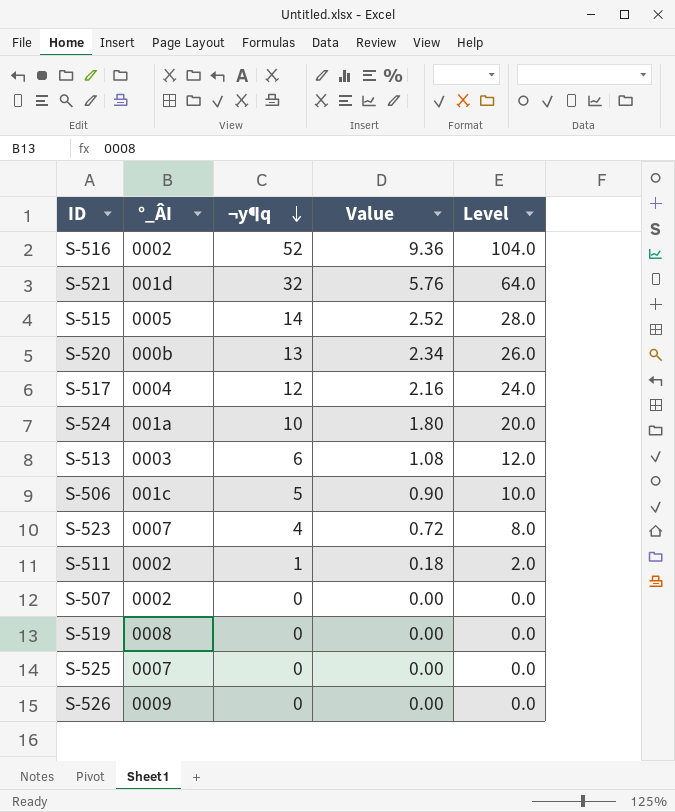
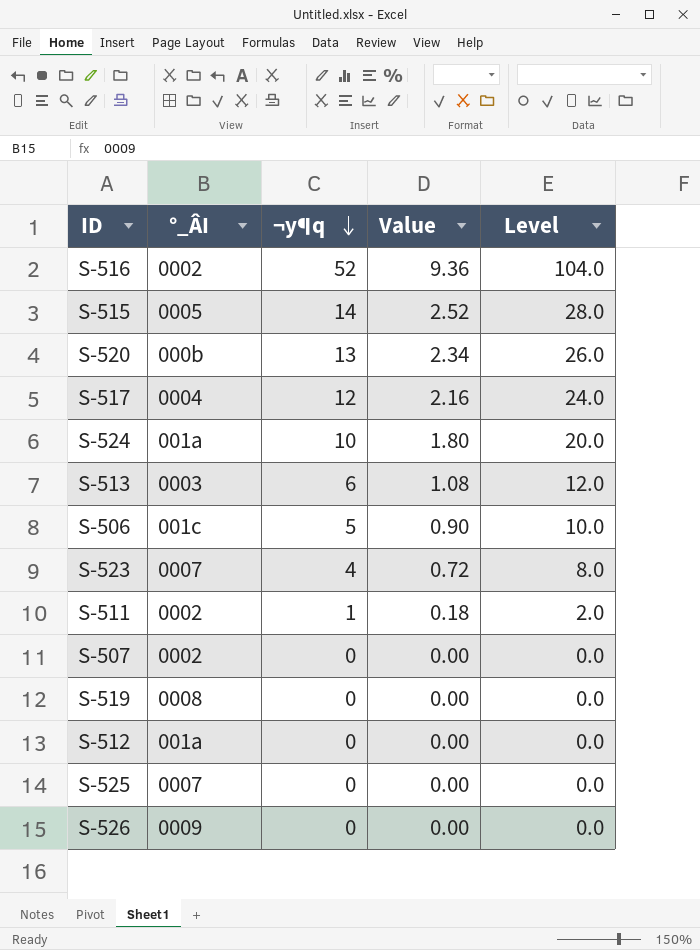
row S-521: 001d | 32 | 5.76 | 64.0 -> none
row S-512: none -> 001a | 0 | 0.00 | 0.0

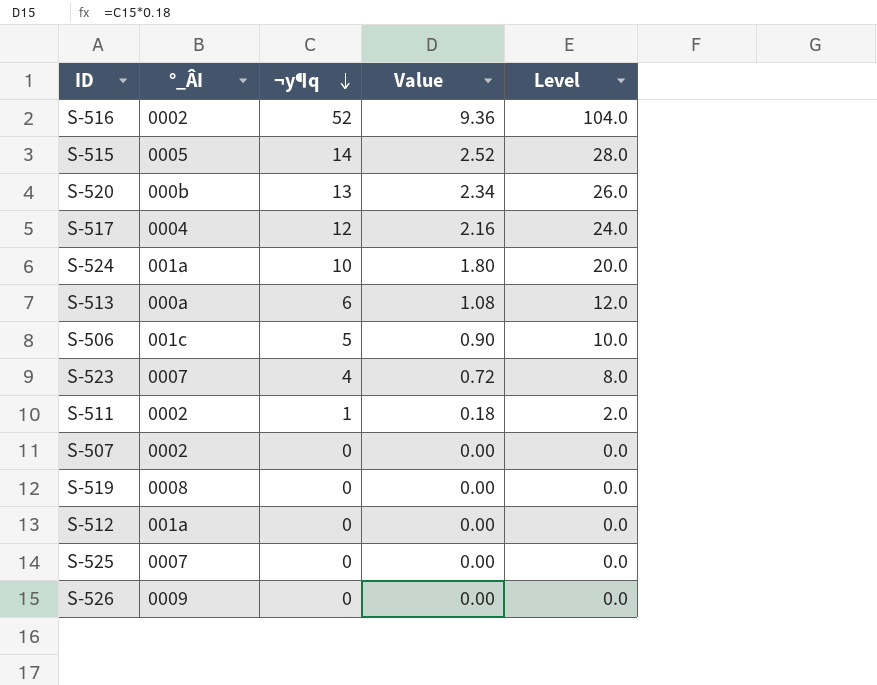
S-513 | °_ÂI: 0003 -> 000a

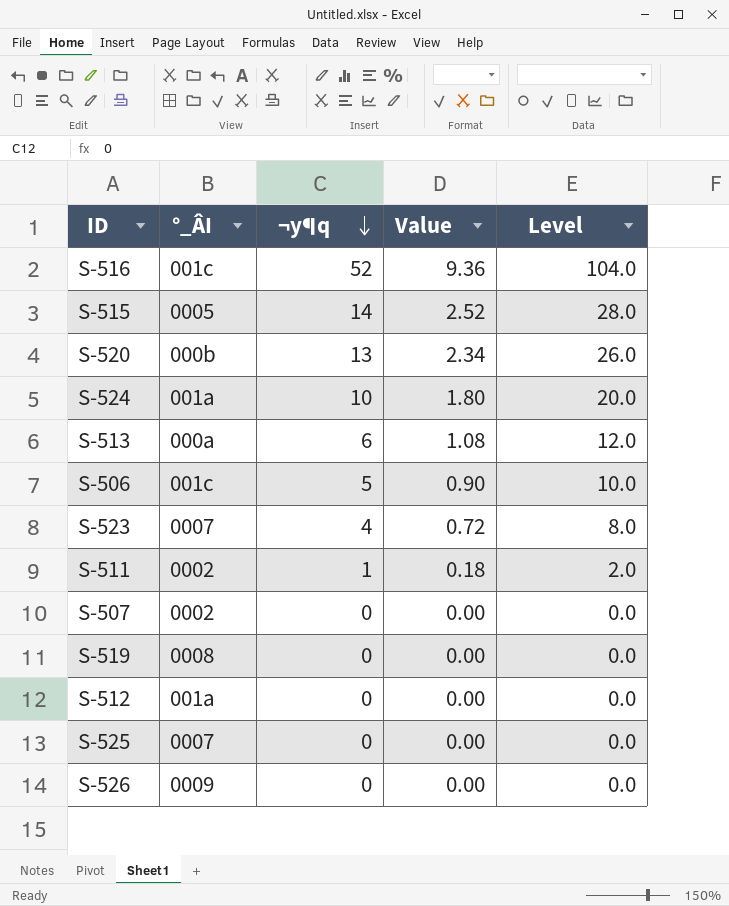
row S-517: 0004 | 12 | 2.16 | 24.0 -> none
S-516 | °_ÂI: 0002 -> 001c

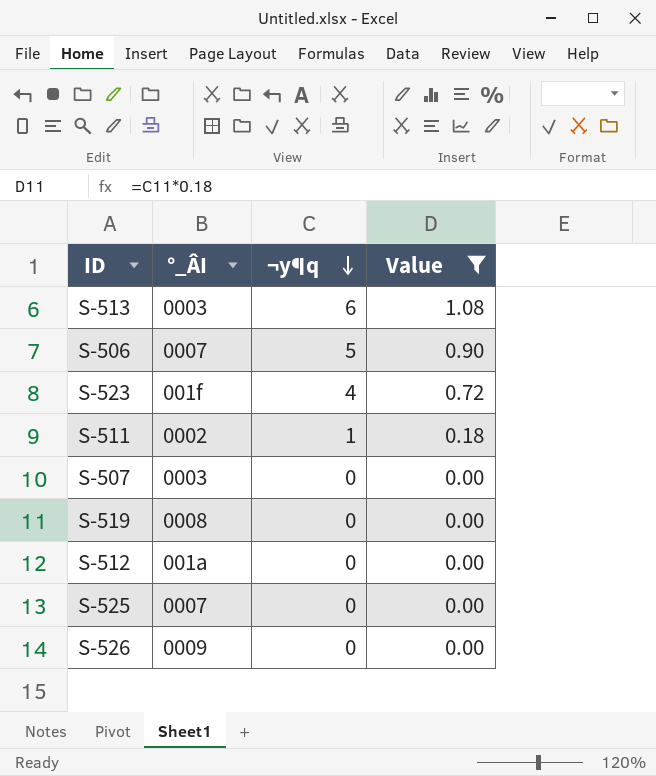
filter: none -> Value <= 1.08
column Level | formula: [¬y¶q] * 2 -> none
S-513 | °_ÂI: 000a -> 0003
S-506 | °_ÂI: 001c -> 0007
S-523 | °_ÂI: 0007 -> 001f
S-507 | °_ÂI: 0002 -> 0003

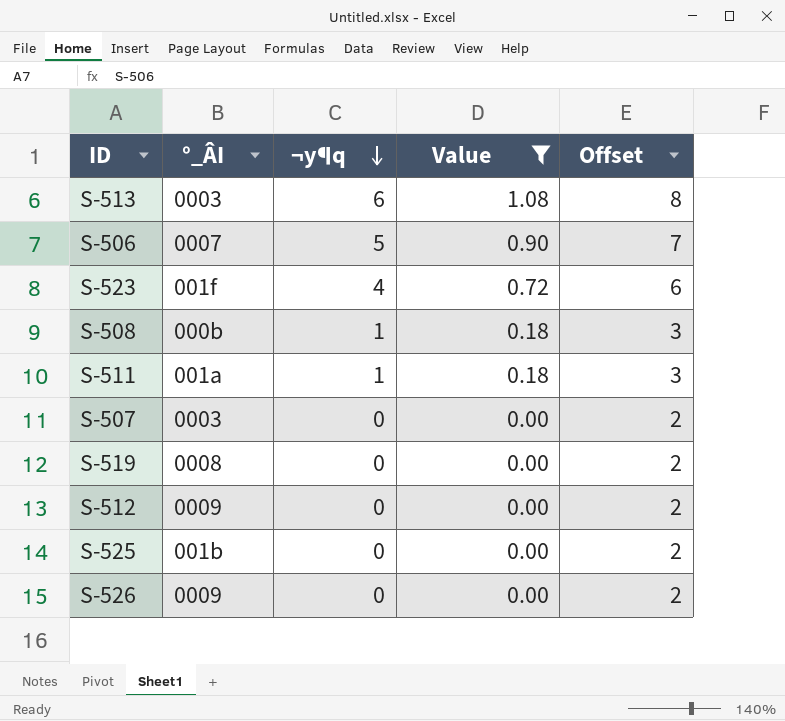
column Offset | formula: none -> [¬y¶q] + 2
row S-508: none -> 000b | 1 | 0.18 | 3
S-511 | °_ÂI: 0002 -> 001a
S-512 | °_ÂI: 001a -> 0009
S-525 | °_ÂI: 0007 -> 001b

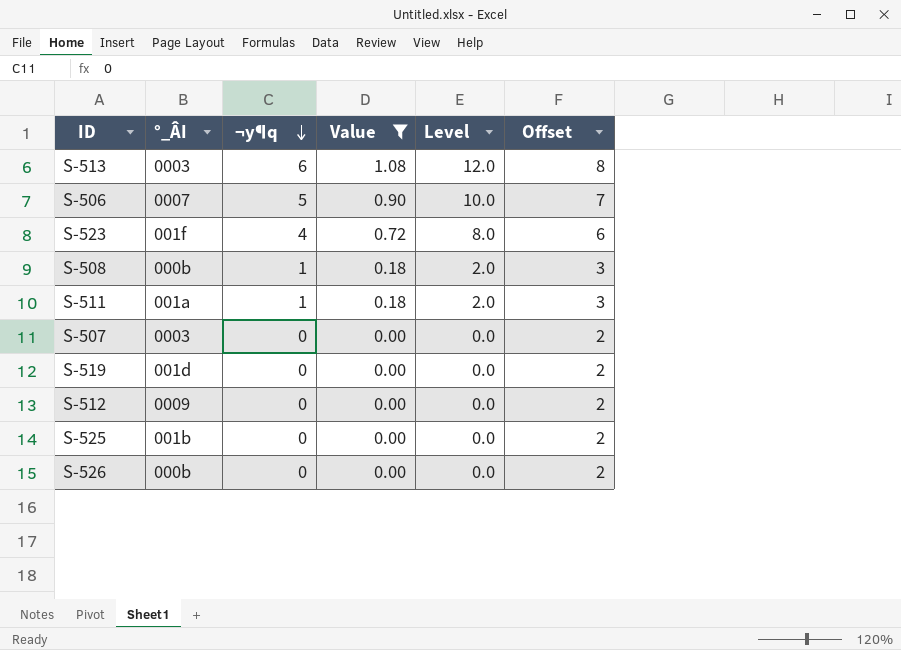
column Level | formula: none -> [¬y¶q] * 2
S-519 | °_ÂI: 0008 -> 001d
S-526 | °_ÂI: 0009 -> 000b

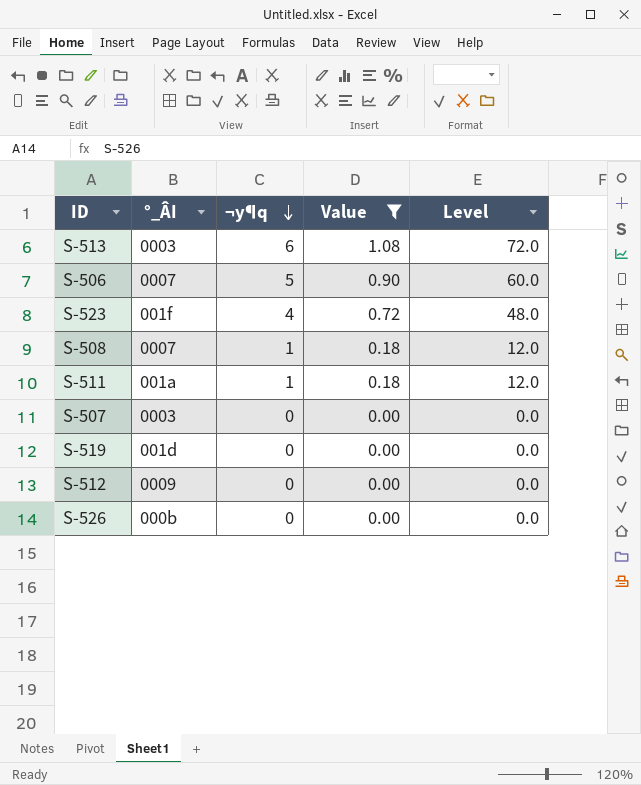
column Offset | formula: [¬y¶q] + 2 -> none
column Level | formula: [¬y¶q] * 2 -> [¬y¶q] * 12
row S-525: 001b | 0 | 0.00 | 0.0 | 2 -> none
S-508 | °_ÂI: 000b -> 0007

